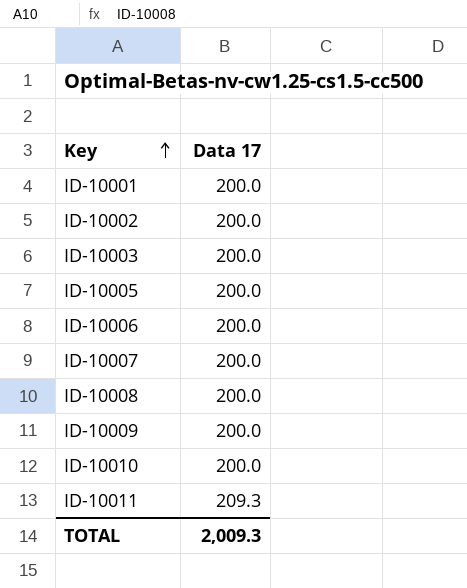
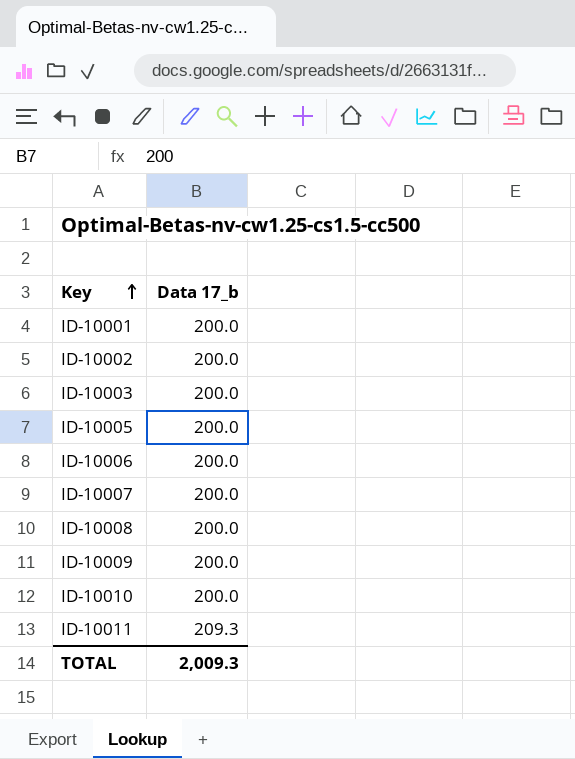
column name: Data 17 -> Data 17_b

